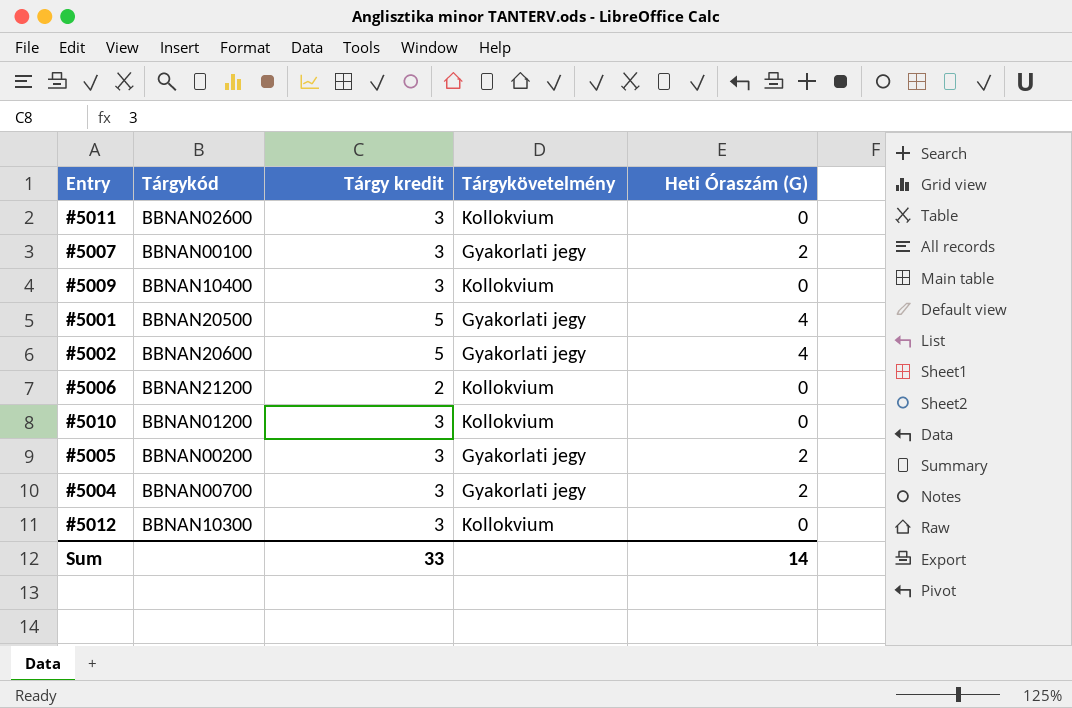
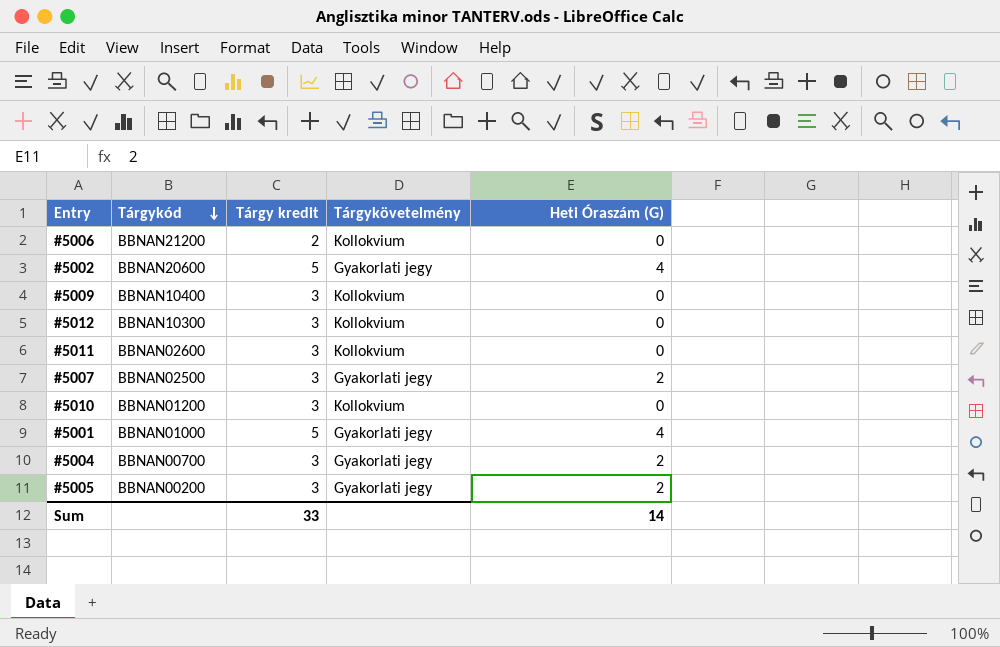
row order: none -> Tárgykód descending
#5007 | Tárgykód: BBNAN00100 -> BBNAN02500
#5001 | Tárgykód: BBNAN20500 -> BBNAN01000

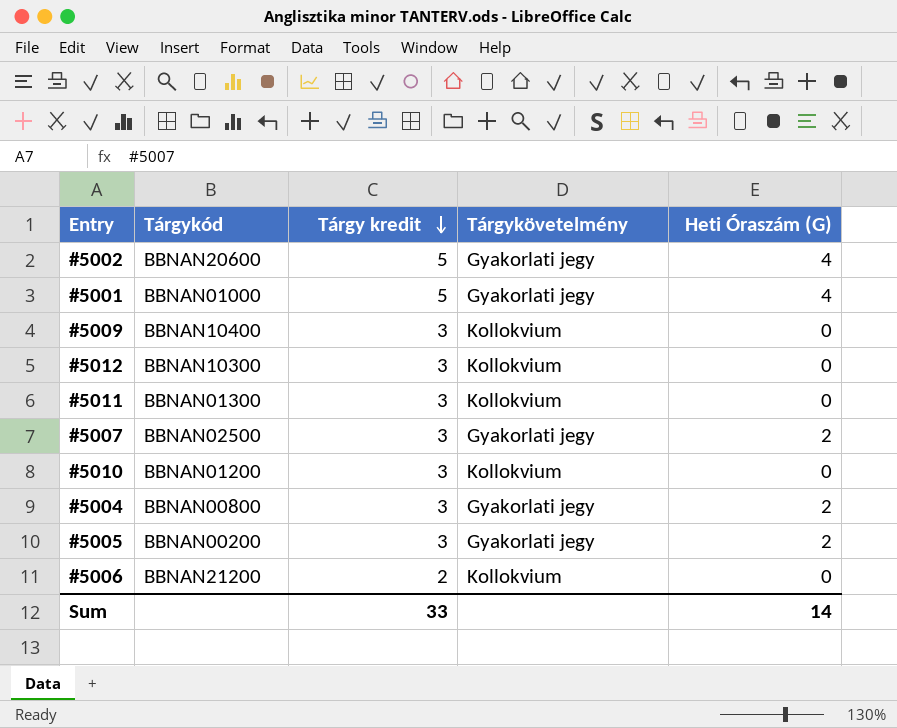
row order: Tárgykód descending -> Tárgy kredit descending
#5011 | Tárgykód: BBNAN02600 -> BBNAN01300
#5004 | Tárgykód: BBNAN00700 -> BBNAN00800

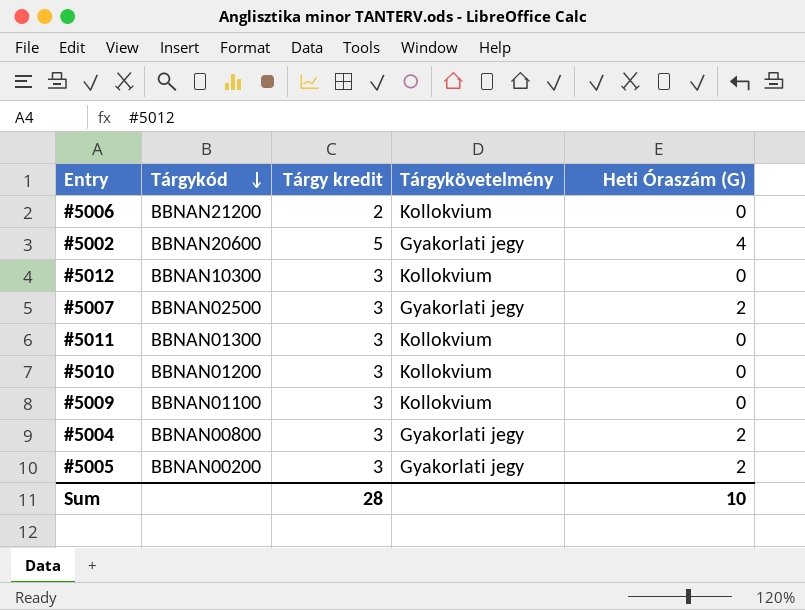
row order: Tárgy kredit descending -> Tárgykód descending
row #5001: BBNAN01000 | 5 | Gyakorlati jegy | 4 -> none
#5009 | Tárgykód: BBNAN10400 -> BBNAN01100
Sum | Tárgy kredit: 33 -> 28
Sum | Heti Óraszám (G): 14 -> 10

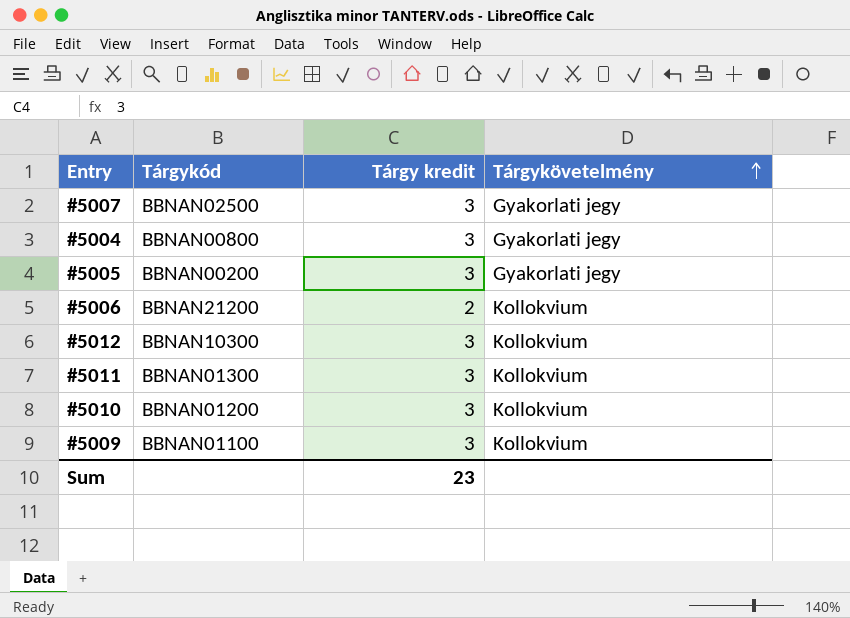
row order: Tárgykód descending -> Tárgykövetelmény ascending
column Heti Óraszám (G) | position: 5 -> none
row #5002: BBNAN20600 | 5 | Gyakorlati jegy | 4 -> none
Sum | Tárgy kredit: 28 -> 23

